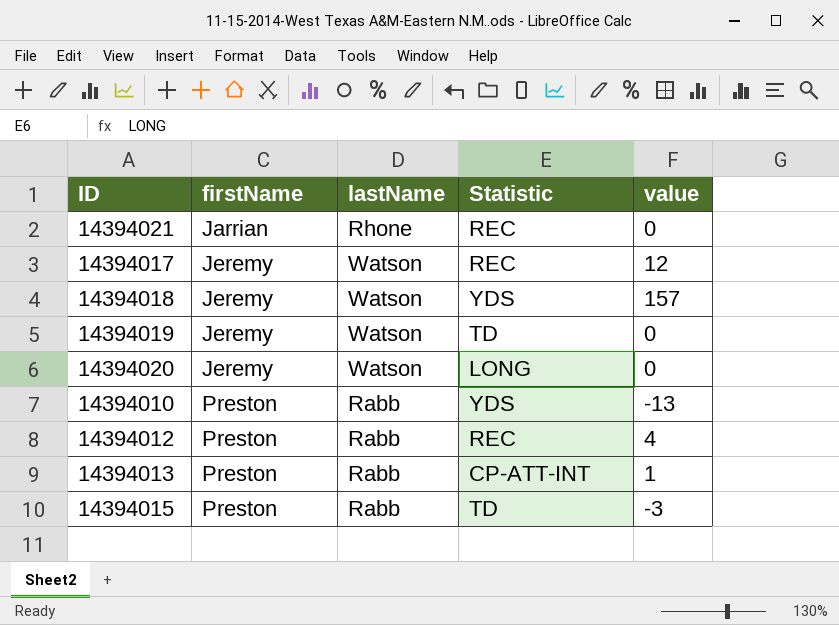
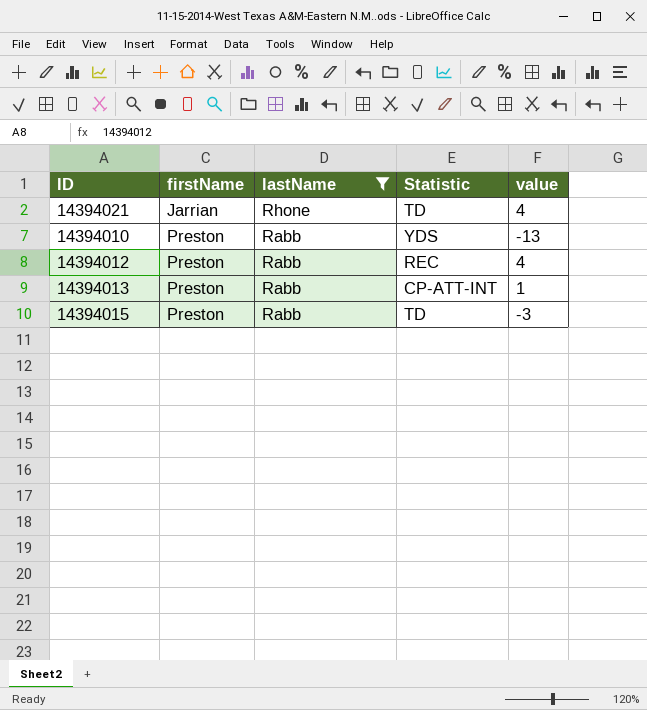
filter: none -> lastName != Watson
14394021 | Statistic: REC -> TD
14394021 | value: 0 -> 4

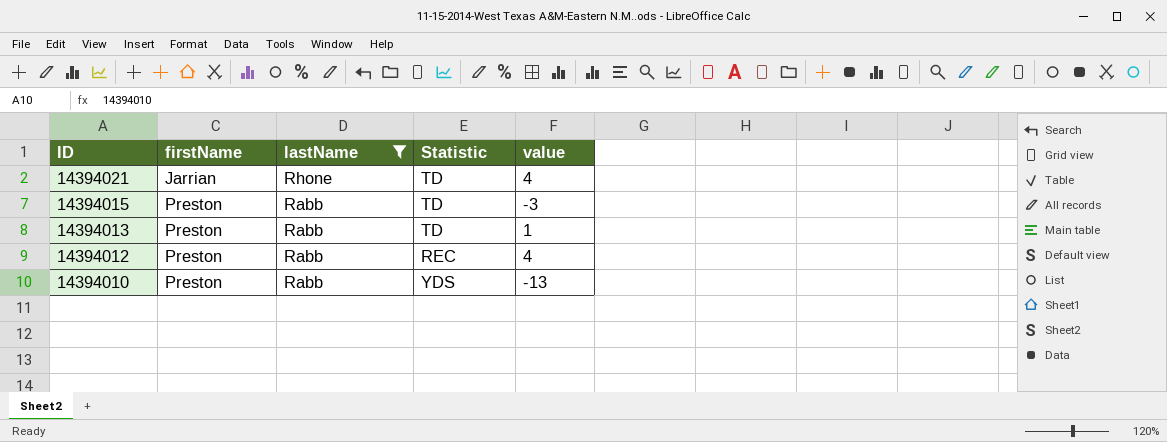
row order: firstName ascending -> ID descending
14394013 | Statistic: CP-ATT-INT -> TD

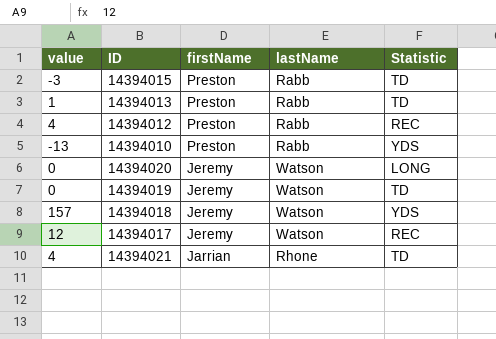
filter: lastName != Watson -> none
row order: ID descending -> firstName descending
column value | position: 5 -> 1

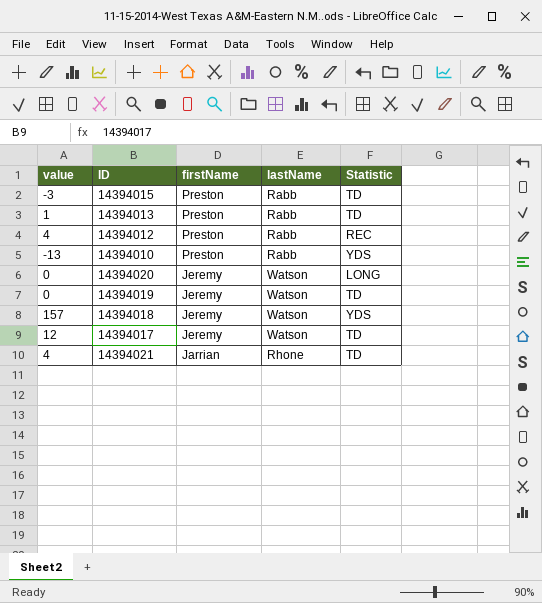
14394017 | Statistic: REC -> TD

